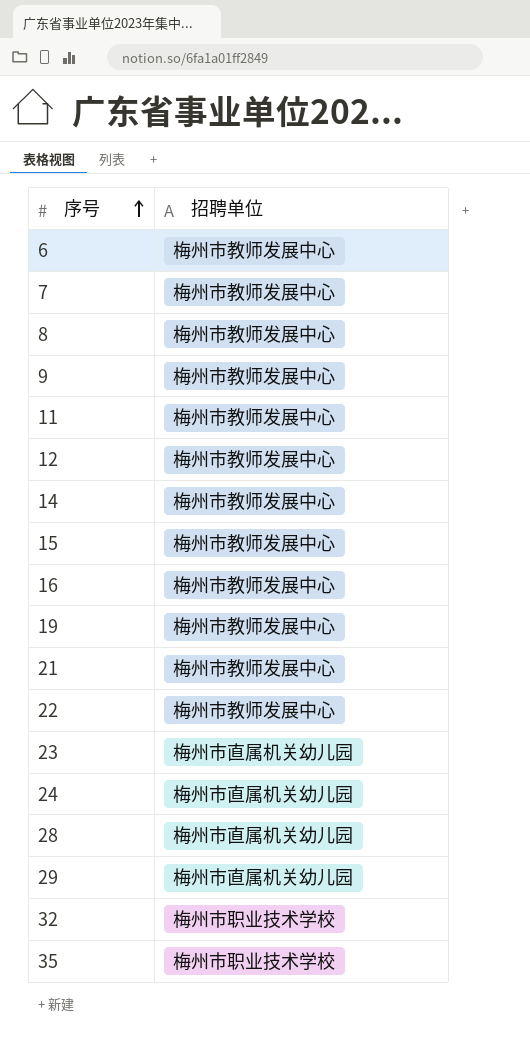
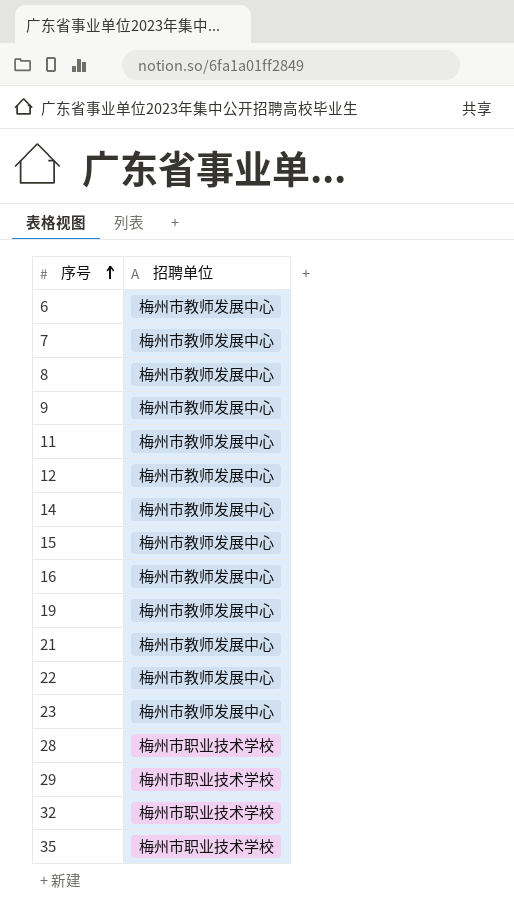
row 24: 梅州市直属机关幼儿园 -> none
23 | 招聘单位: 梅州市直属机关幼儿园 -> 梅州市教师发展中心
28 | 招聘单位: 梅州市直属机关幼儿园 -> 梅州市职业技术学校
29 | 招聘单位: 梅州市直属机关幼儿园 -> 梅州市职业技术学校

